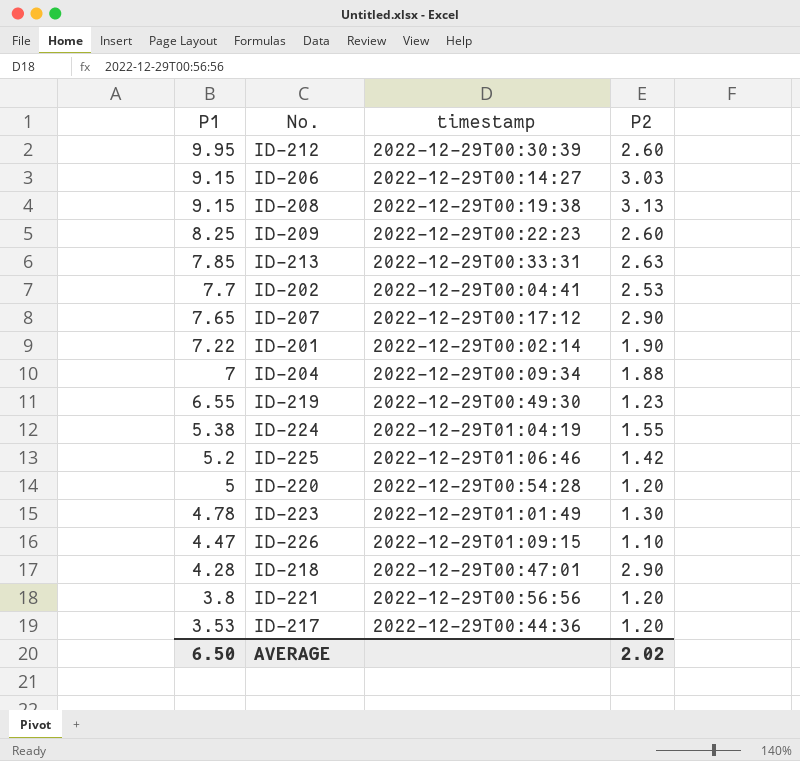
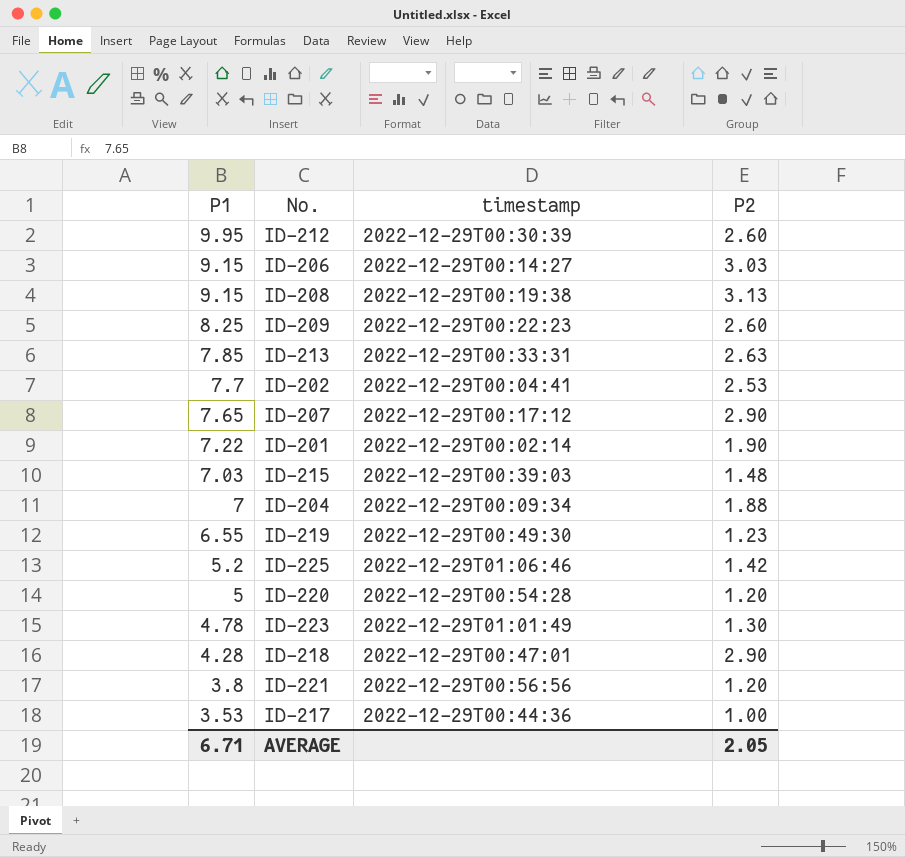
row ID-224: 5.38 | 2022-12-29T01:04:19 | 1.55 -> none
row ID-226: 4.47 | 2022-12-29T01:09:15 | 1.10 -> none
row ID-215: none -> 7.03 | 2022-12-29T00:39:03 | 1.48
ID-217 | P2: 1.20 -> 1.00
AVERAGE | P1: 6.50 -> 6.71
AVERAGE | P2: 2.02 -> 2.05

